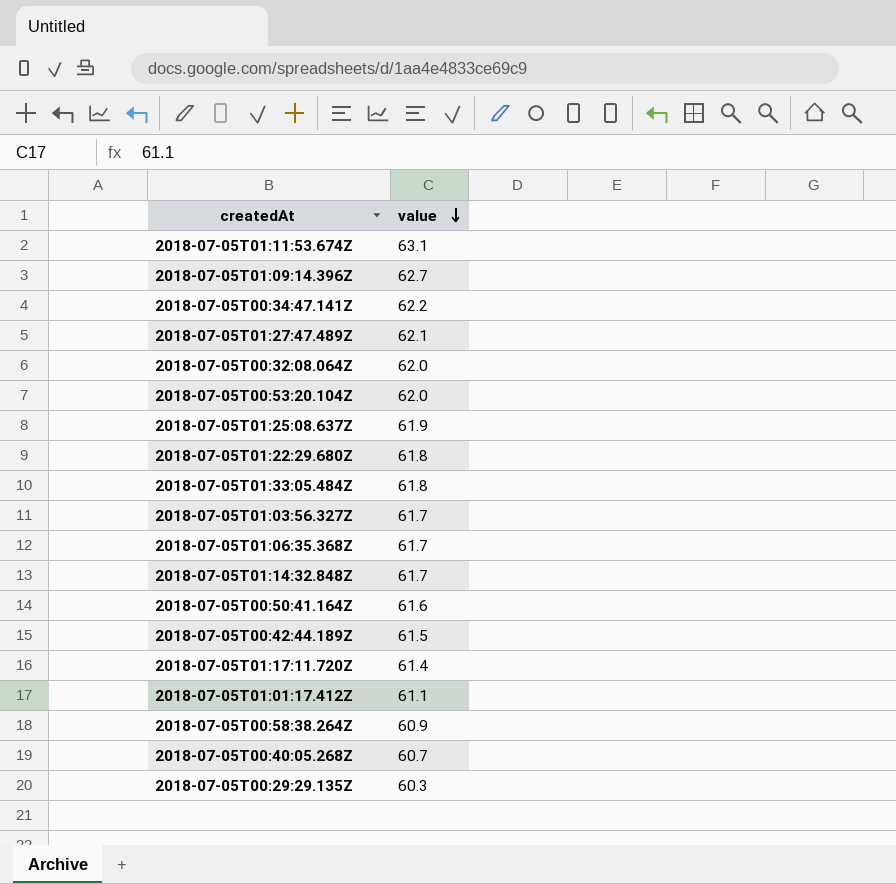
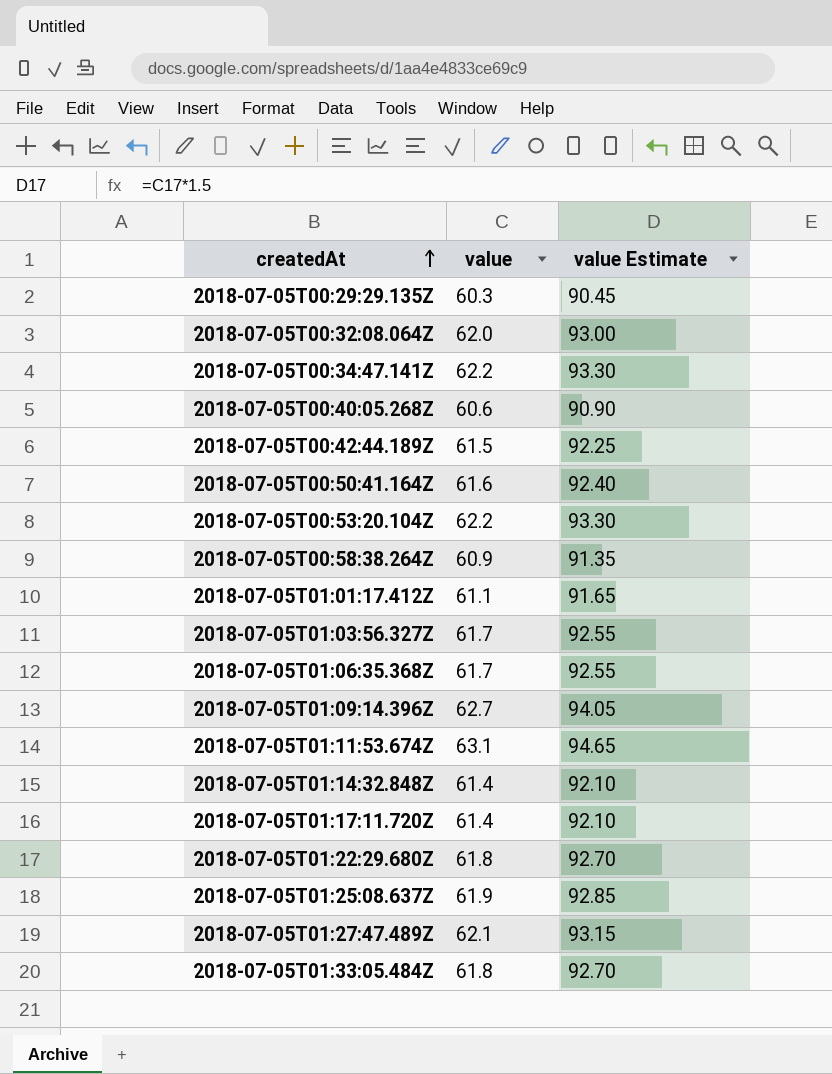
row order: value descending -> createdAt ascending
column value Estimate | formula: none -> [value] * 1.5
2018-07-05T00:40:05.268Z | value: 60.7 -> 60.6
2018-07-05T00:53:20.104Z | value: 62.0 -> 62.2
2018-07-05T01:14:32.848Z | value: 61.7 -> 61.4

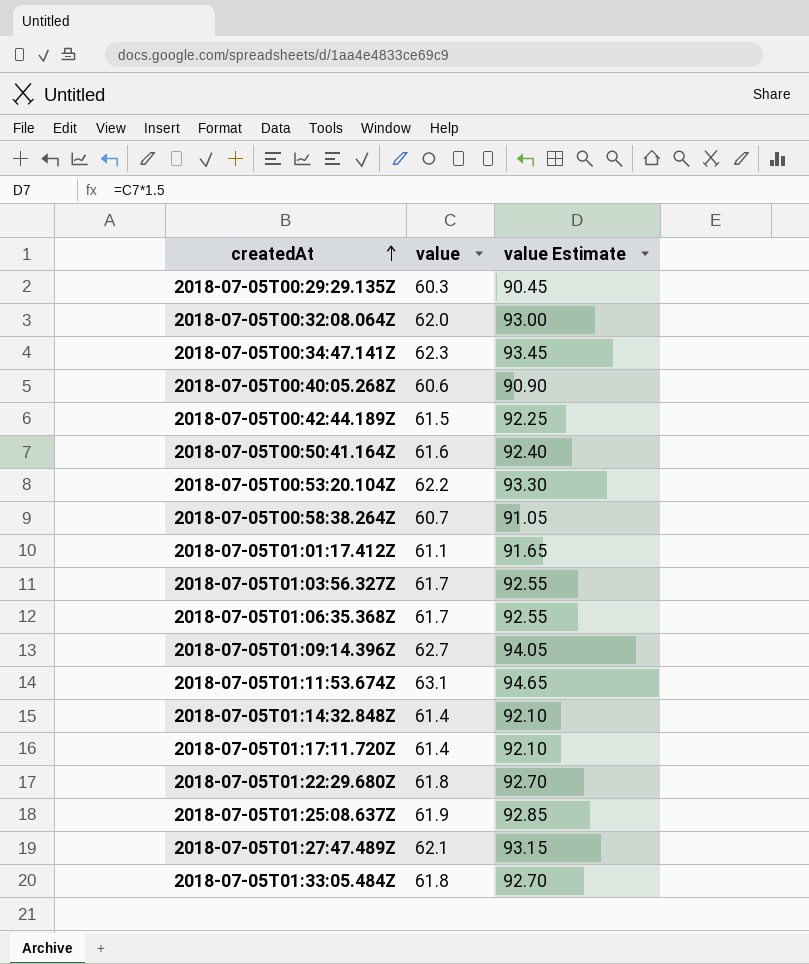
2018-07-05T00:34:47.141Z | value: 62.2 -> 62.3
2018-07-05T00:34:47.141Z | value Estimate: 93.30 -> 93.45
2018-07-05T00:58:38.264Z | value: 60.9 -> 60.7
2018-07-05T00:58:38.264Z | value Estimate: 91.35 -> 91.05

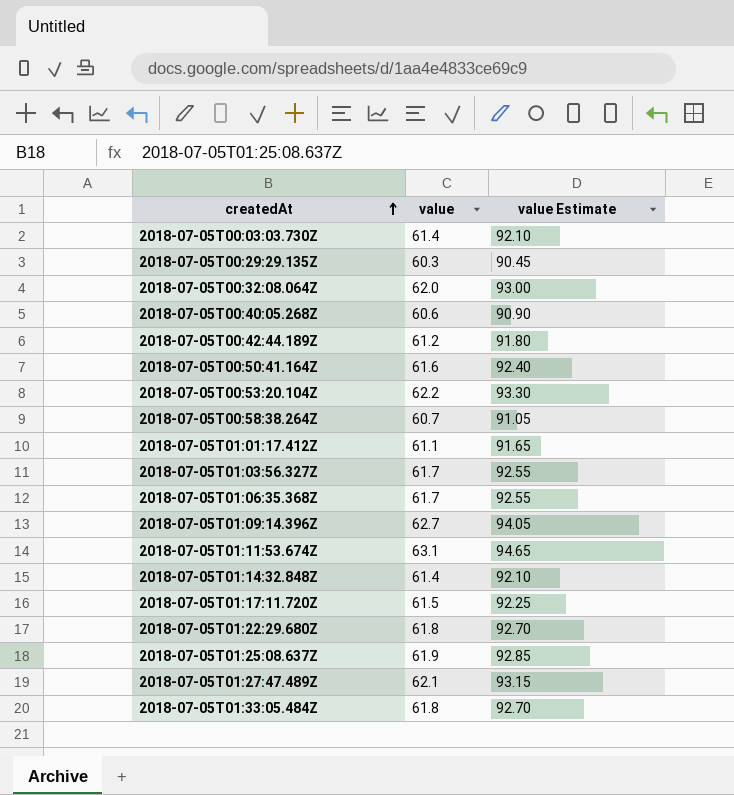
row 2018-07-05T00:34:47.141Z: 62.3 | 93.45 -> none
row 2018-07-05T00:03:03.730Z: none -> 61.4 | 92.10
2018-07-05T00:42:44.189Z | value: 61.5 -> 61.2
2018-07-05T00:42:44.189Z | value Estimate: 92.25 -> 91.80
2018-07-05T01:17:11.720Z | value: 61.4 -> 61.5
2018-07-05T01:17:11.720Z | value Estimate: 92.10 -> 92.25

